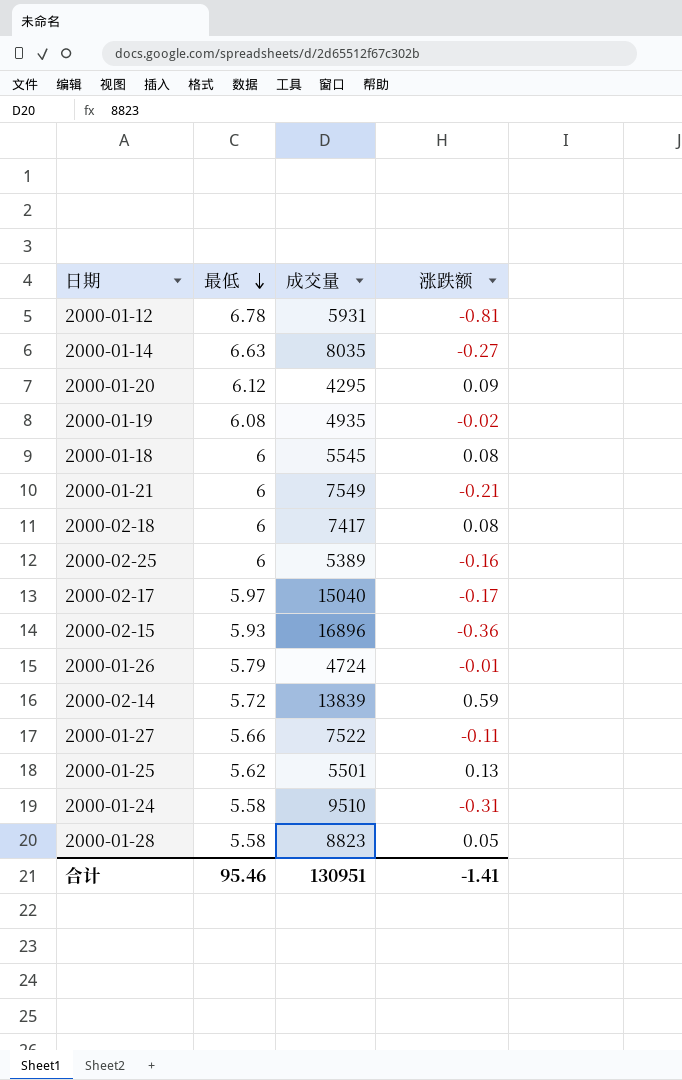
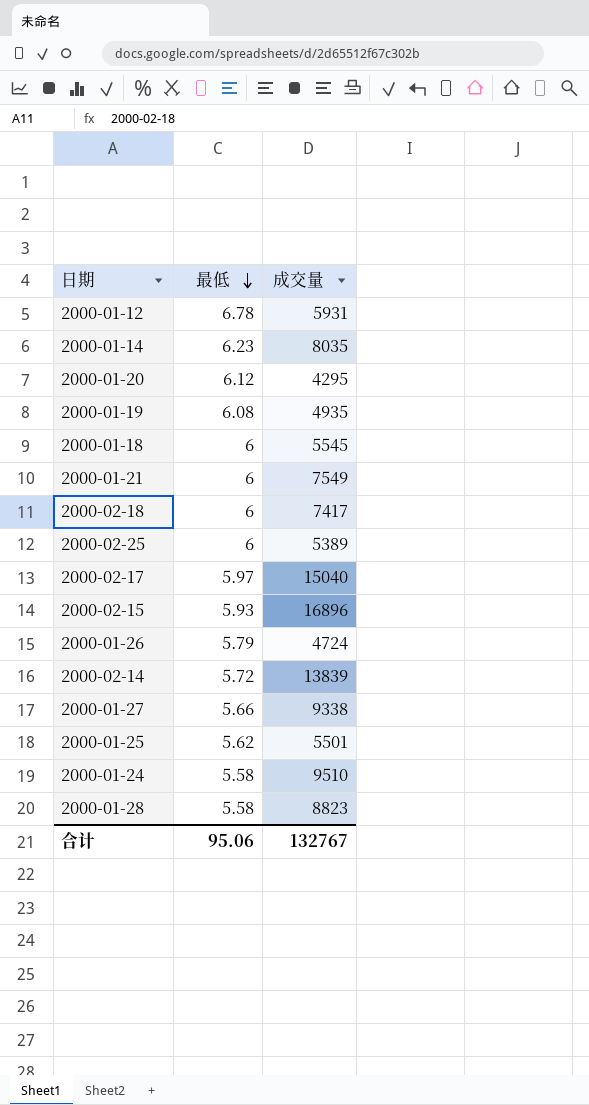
column 涨跌额 | position: 4 -> none
2000-01-14 | 最低: 6.63 -> 6.23
2000-01-27 | 成交量: 7522 -> 9338
合计 | 最低: 95.46 -> 95.06
合计 | 成交量: 130951 -> 132767

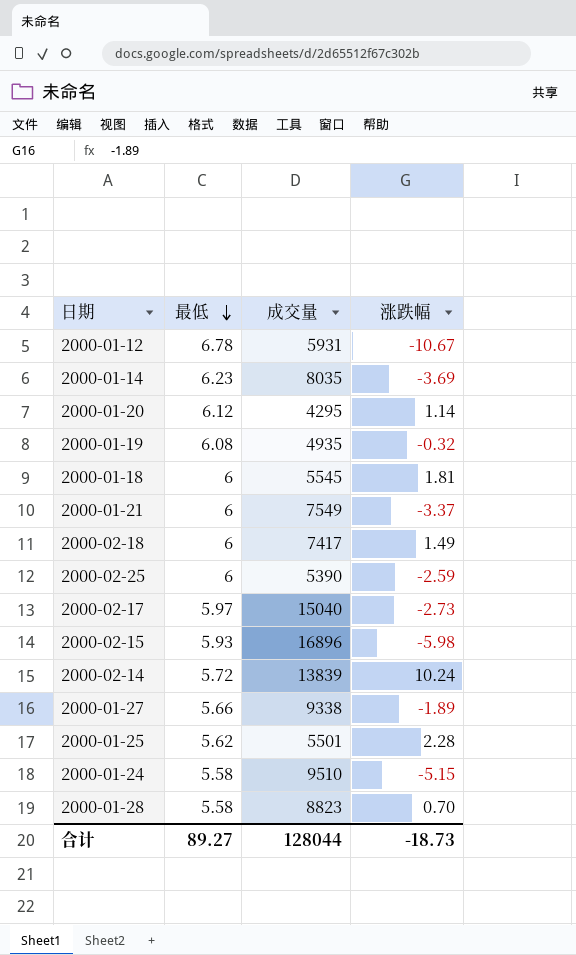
column 涨跌幅 | position: none -> 4
row 2000-01-26: 5.79 | 4724 -> none
2000-02-25 | 成交量: 5389 -> 5390
合计 | 最低: 95.06 -> 89.27
合计 | 成交量: 132767 -> 128044

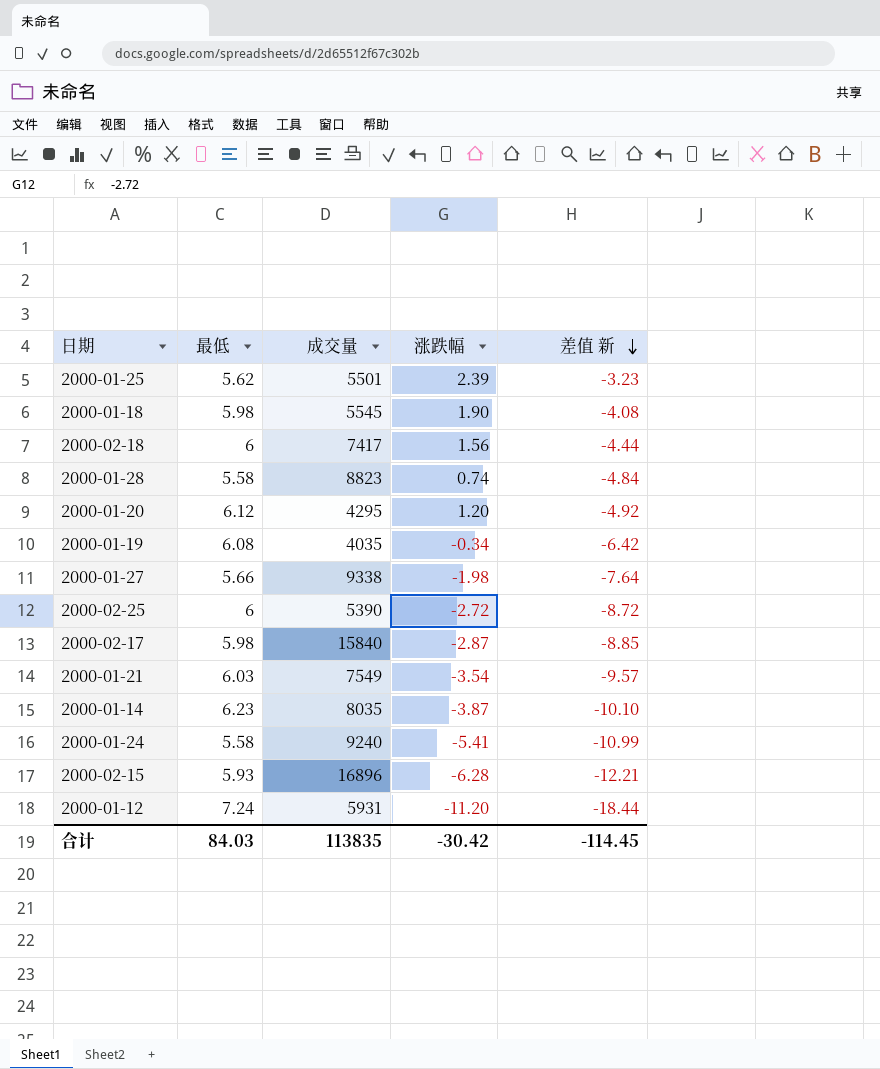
row order: 最低 descending -> 差值 新 descending
column 差值 新 | formula: none -> [涨跌幅] - [最低]
row 2000-02-14: 5.72 | 13839 | 10.24 -> none
2000-01-25 | 涨跌幅: 2.28 -> 2.39
2000-01-18 | 最低: 6 -> 5.98
2000-01-18 | 涨跌幅: 1.81 -> 1.90
2000-02-18 | 涨跌幅: 1.49 -> 1.56
2000-01-28 | 涨跌幅: 0.70 -> 0.74
2000-01-20 | 涨跌幅: 1.14 -> 1.20
2000-01-19 | 成交量: 4935 -> 4035
2000-01-19 | 涨跌幅: -0.32 -> -0.34
2000-01-27 | 涨跌幅: -1.89 -> -1.98
2000-02-25 | 涨跌幅: -2.59 -> -2.72
2000-02-17 | 最低: 5.97 -> 5.98
2000-02-17 | 成交量: 15040 -> 15840
2000-02-17 | 涨跌幅: -2.73 -> -2.87
2000-01-21 | 最低: 6 -> 6.03
2000-01-21 | 涨跌幅: -3.37 -> -3.54
2000-01-14 | 涨跌幅: -3.69 -> -3.87
2000-01-24 | 成交量: 9510 -> 9240
2000-01-24 | 涨跌幅: -5.15 -> -5.41
2000-02-15 | 涨跌幅: -5.98 -> -6.28
2000-01-12 | 最低: 6.78 -> 7.24
2000-01-12 | 涨跌幅: -10.67 -> -11.20
合计 | 最低: 89.27 -> 84.03
合计 | 成交量: 128044 -> 113835
合计 | 涨跌幅: -18.73 -> -30.42

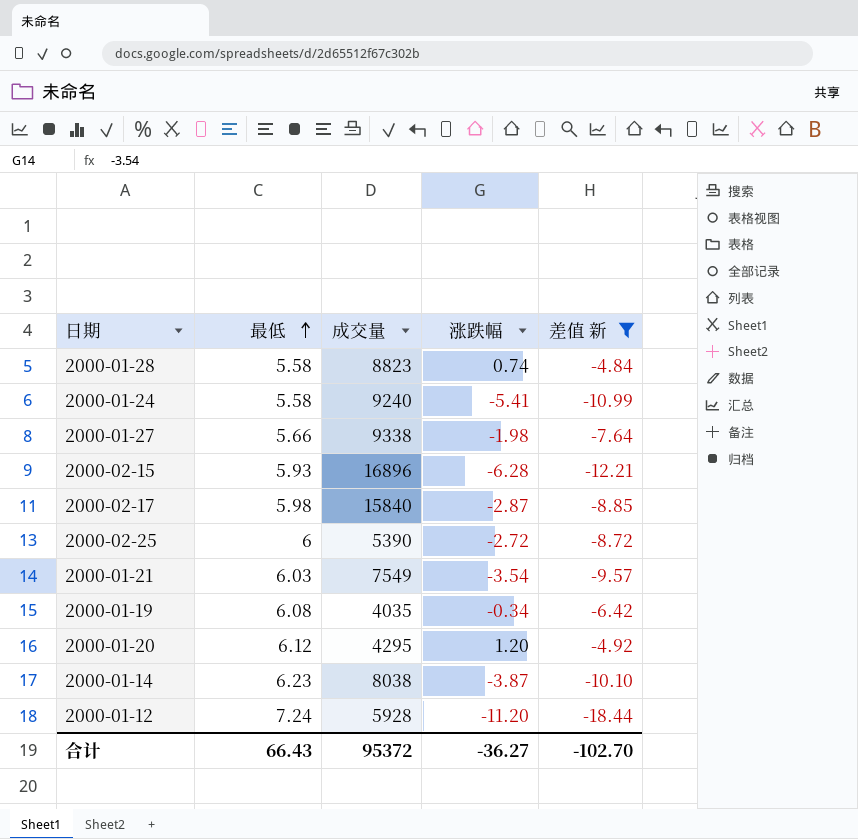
filter: none -> 差值 新 <= -4.84
row order: 差值 新 descending -> 最低 ascending
2000-01-14 | 成交量: 8035 -> 8038
2000-01-12 | 成交量: 5931 -> 5928
合计 | 最低: 84.03 -> 66.43
合计 | 成交量: 113835 -> 95372
合计 | 涨跌幅: -30.42 -> -36.27
合计 | 差值 新: -114.45 -> -102.70

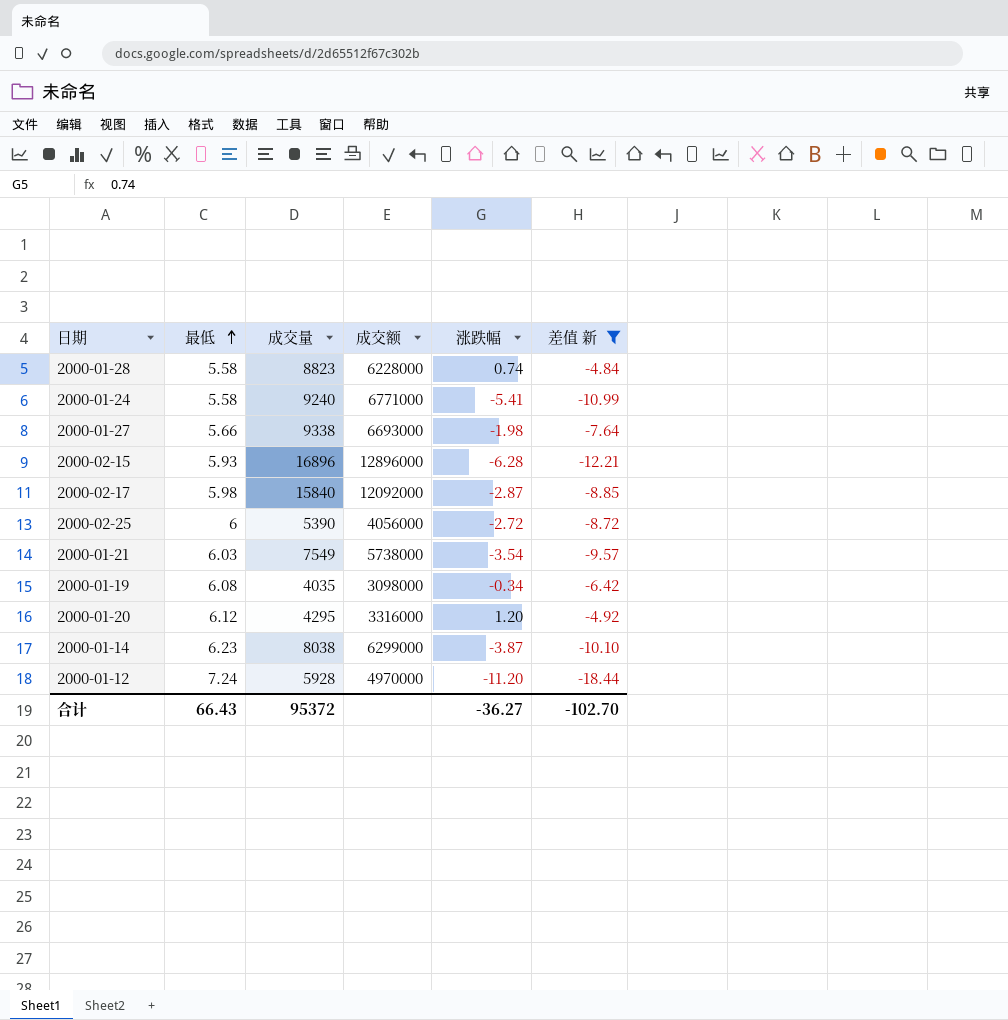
column 成交额 | position: none -> 4

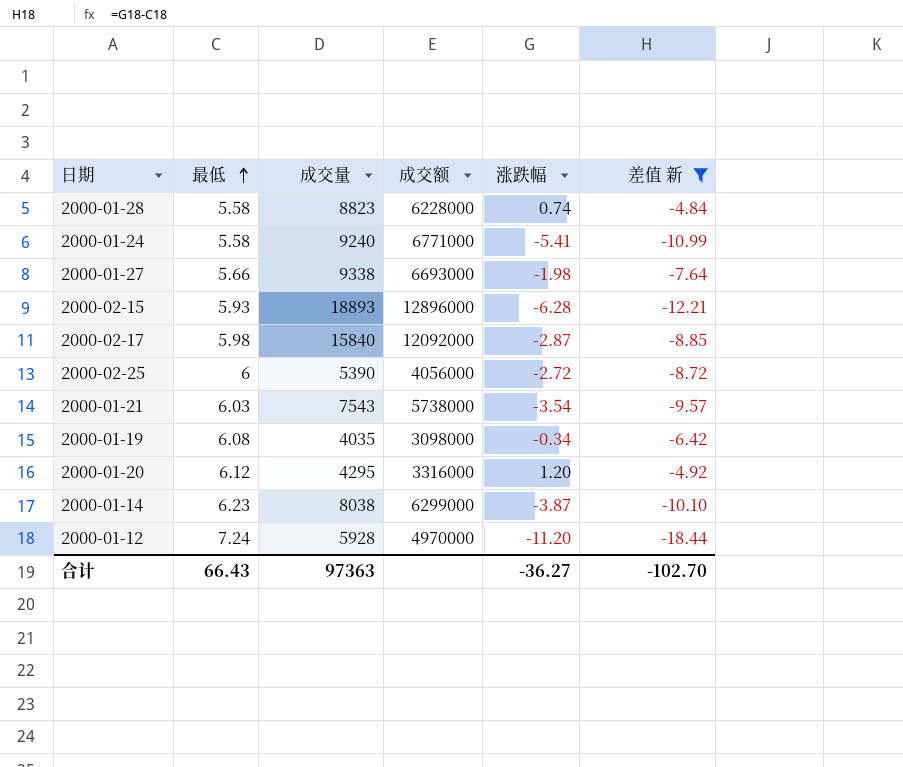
2000-02-15 | 成交量: 16896 -> 18893
2000-01-21 | 成交量: 7549 -> 7543
合计 | 成交量: 95372 -> 97363

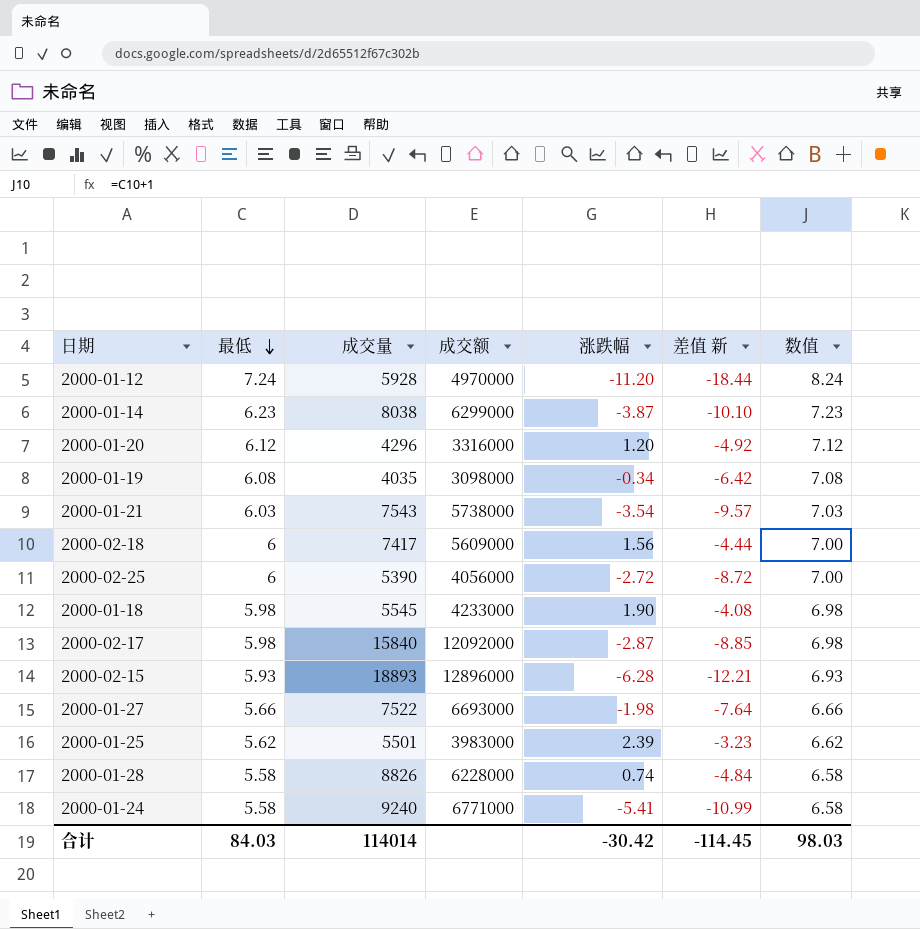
filter: 差值 新 <= -4.84 -> none
row order: 最低 ascending -> 最低 descending
column 数值 | formula: none -> [最低] + 1
2000-01-20 | 成交量: 4295 -> 4296
2000-01-27 | 成交量: 9338 -> 7522
2000-01-28 | 成交量: 8823 -> 8826
合计 | 最低: 66.43 -> 84.03
合计 | 成交量: 97363 -> 114014
合计 | 涨跌幅: -36.27 -> -30.42
合计 | 差值 新: -102.70 -> -114.45

